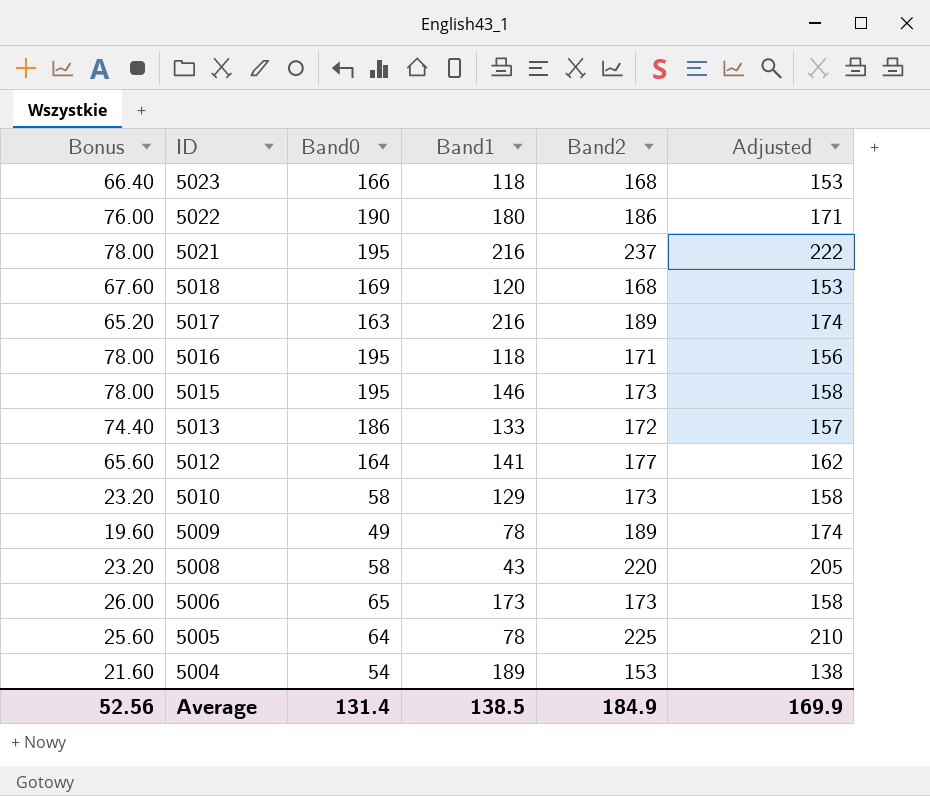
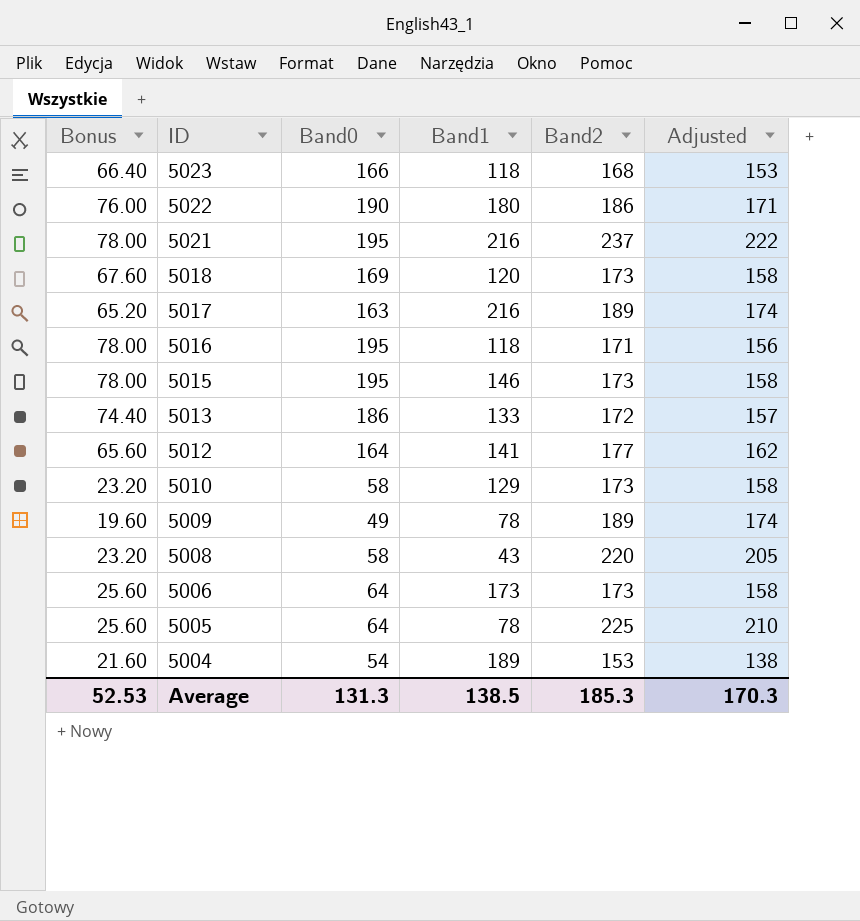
5018 | Band2: 168 -> 173
5018 | Adjusted: 153 -> 158
5006 | Bonus: 26.00 -> 25.60
5006 | Band0: 65 -> 64
Average | Bonus: 52.56 -> 52.53
Average | Band0: 131.4 -> 131.3
Average | Band2: 184.9 -> 185.3
Average | Adjusted: 169.9 -> 170.3

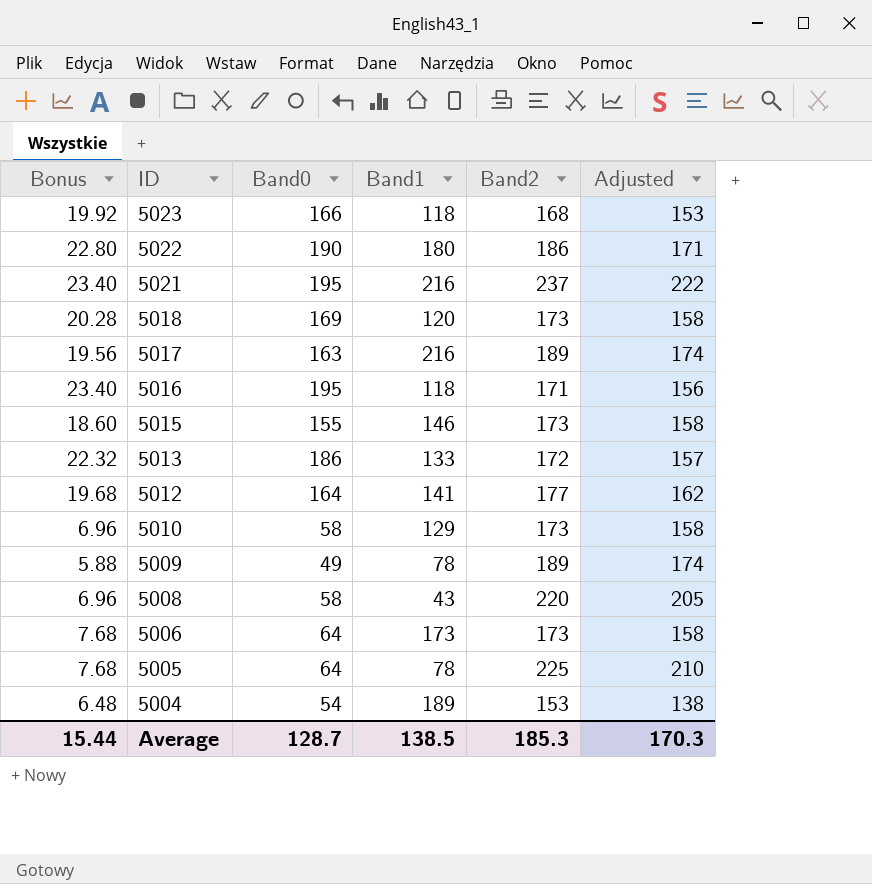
column Bonus | formula: [Band0] * 0.4 -> [Band0] * 0.12
5015 | Band0: 195 -> 155
Average | Bonus: 52.53 -> 15.44
Average | Band0: 131.3 -> 128.7

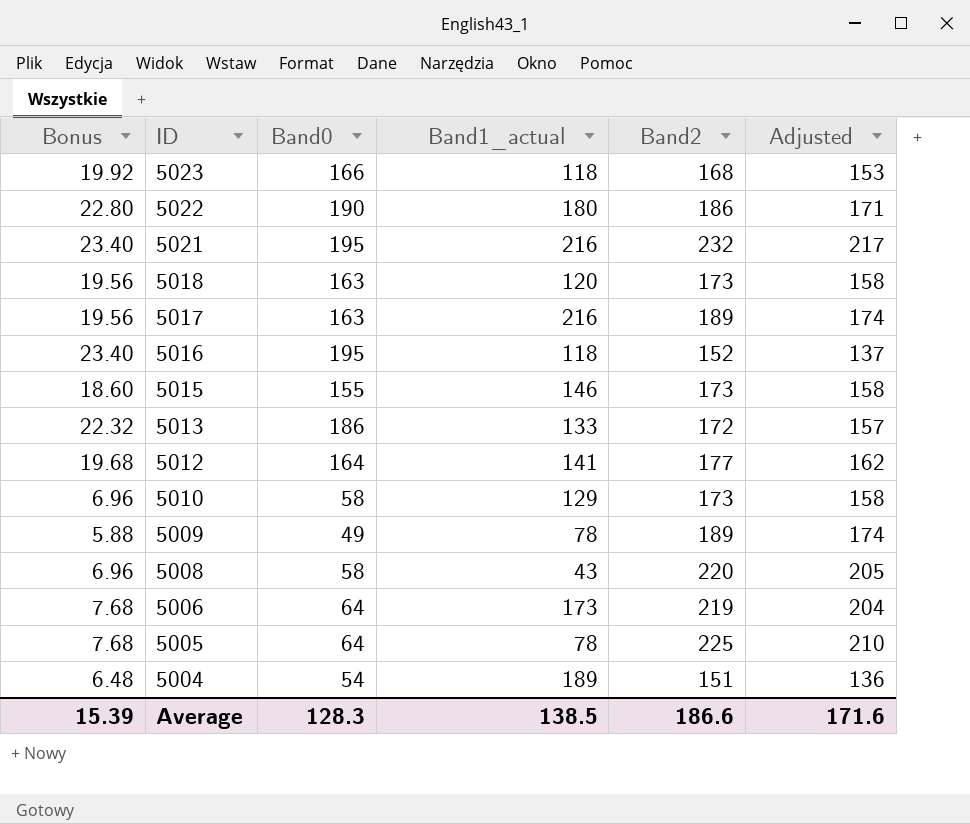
column name: Band1 -> Band1_actual
5021 | Band2: 237 -> 232
5021 | Adjusted: 222 -> 217
5018 | Bonus: 20.28 -> 19.56
5018 | Band0: 169 -> 163
5016 | Band2: 171 -> 152
5016 | Adjusted: 156 -> 137
5006 | Band2: 173 -> 219
5006 | Adjusted: 158 -> 204
5004 | Band2: 153 -> 151
5004 | Adjusted: 138 -> 136
Average | Bonus: 15.44 -> 15.39
Average | Band0: 128.7 -> 128.3
Average | Band2: 185.3 -> 186.6
Average | Adjusted: 170.3 -> 171.6

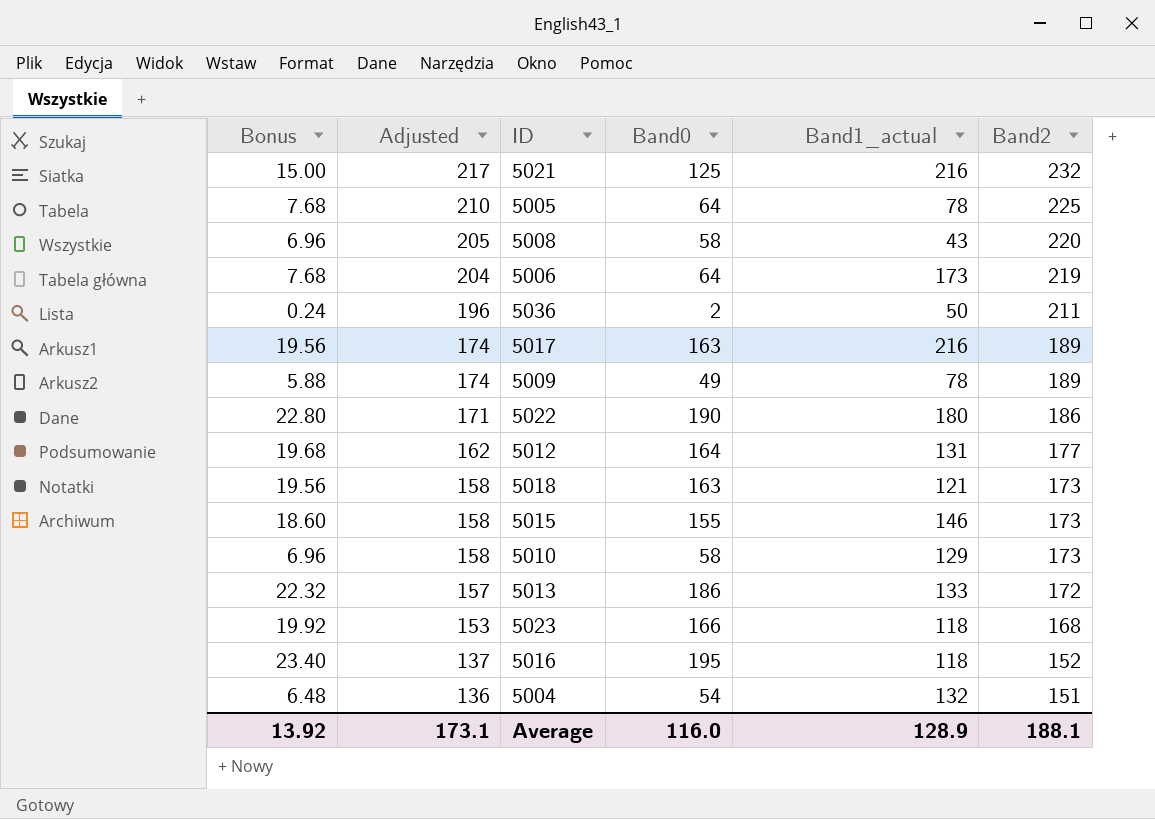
row order: ID descending -> Adjusted descending
column Adjusted | position: 6 -> 2
5021 | Bonus: 23.40 -> 15.00
5021 | Band0: 195 -> 125
row 5036: none -> 0.24 | 196 | 2 | 50 | 211
5012 | Band1_actual: 141 -> 131
5018 | Band1_actual: 120 -> 121
5004 | Band1_actual: 189 -> 132
Average | Bonus: 15.39 -> 13.92
Average | Adjusted: 171.6 -> 173.1
Average | Band0: 128.3 -> 116.0
Average | Band1_actual: 138.5 -> 128.9
Average | Band2: 186.6 -> 188.1

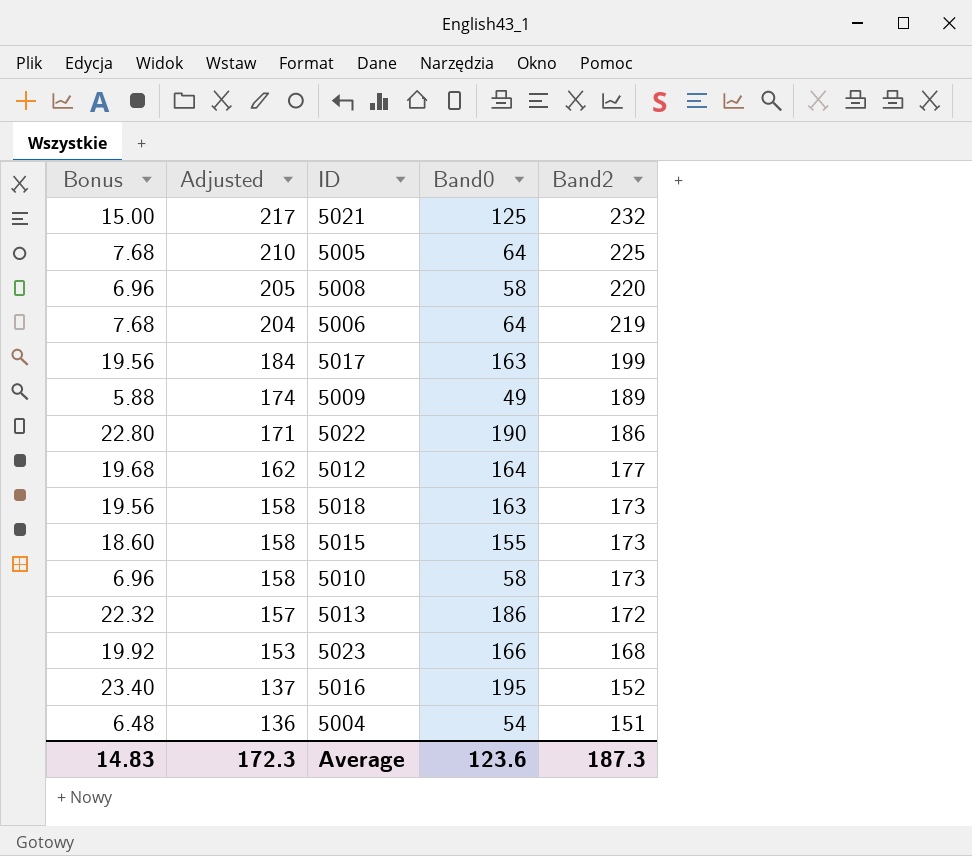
column Band1_actual | position: 5 -> none
row 5036: 0.24 | 196 | 2 | 50 | 211 -> none
5017 | Adjusted: 174 -> 184
5017 | Band2: 189 -> 199
Average | Bonus: 13.92 -> 14.83
Average | Adjusted: 173.1 -> 172.3
Average | Band0: 116.0 -> 123.6
Average | Band2: 188.1 -> 187.3

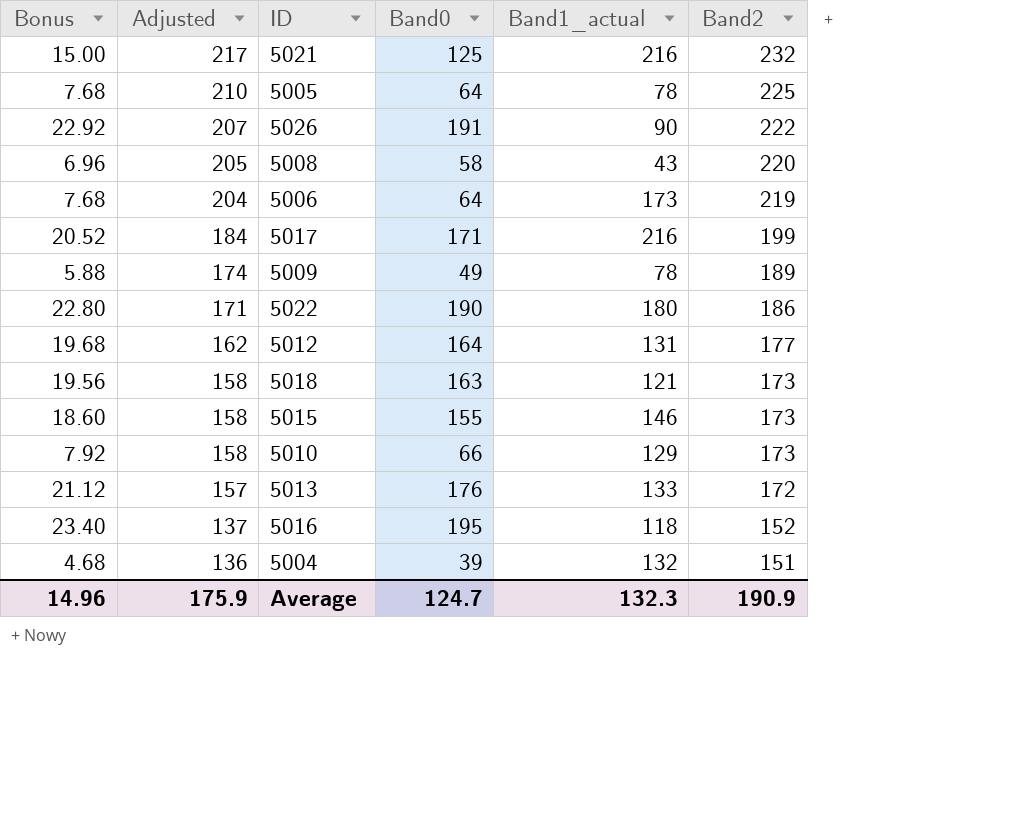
column Band1_actual | position: none -> 5
row 5023: 19.92 | 153 | 166 | 168 -> none
row 5026: none -> 22.92 | 207 | 191 | 90 | 222
5017 | Bonus: 19.56 -> 20.52
5017 | Band0: 163 -> 171
5010 | Bonus: 6.96 -> 7.92
5010 | Band0: 58 -> 66
5013 | Bonus: 22.32 -> 21.12
5013 | Band0: 186 -> 176
5004 | Bonus: 6.48 -> 4.68
5004 | Band0: 54 -> 39
Average | Bonus: 14.83 -> 14.96
Average | Adjusted: 172.3 -> 175.9
Average | Band0: 123.6 -> 124.7
Average | Band2: 187.3 -> 190.9

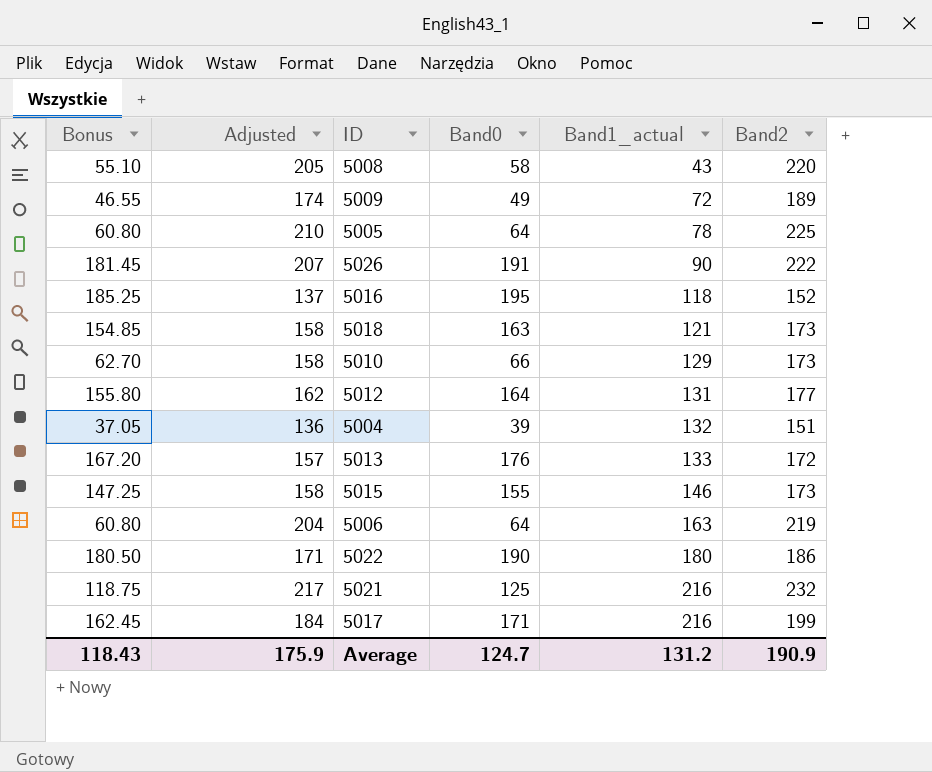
row order: Adjusted descending -> Band1_actual ascending
column Bonus | formula: [Band0] * 0.12 -> [Band0] * 0.95
5009 | Band1_actual: 78 -> 72
5006 | Band1_actual: 173 -> 163
Average | Bonus: 14.96 -> 118.43
Average | Band1_actual: 132.3 -> 131.2

